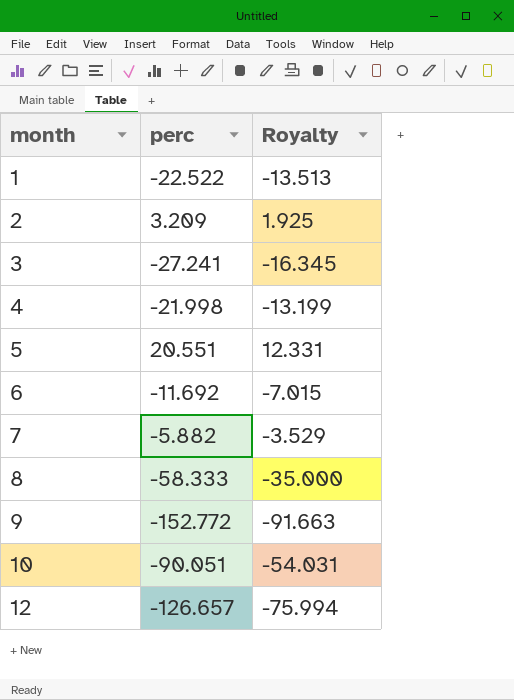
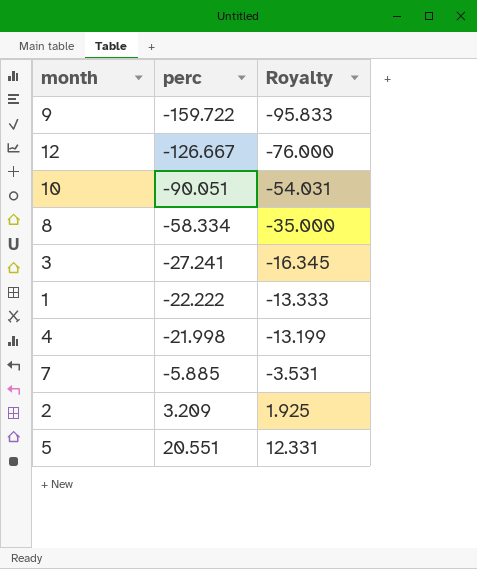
row order: month ascending -> perc ascending
row 6: -11.692 | -7.015 -> none
9 | perc: -152.772 -> -159.722
9 | Royalty: -91.663 -> -95.833
12 | perc: -126.657 -> -126.667
12 | Royalty: -75.994 -> -76.000
8 | perc: -58.333 -> -58.334
1 | perc: -22.522 -> -22.222
1 | Royalty: -13.513 -> -13.333
7 | perc: -5.882 -> -5.885
7 | Royalty: -3.529 -> -3.531

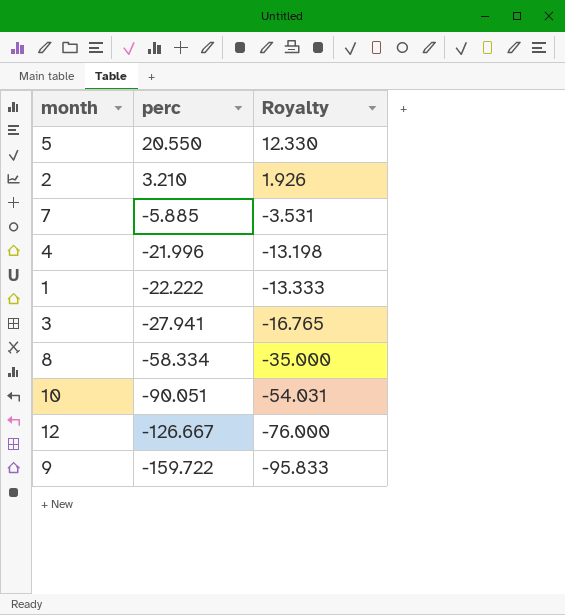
row order: perc ascending -> perc descending
5 | perc: 20.551 -> 20.550
5 | Royalty: 12.331 -> 12.330
2 | perc: 3.209 -> 3.210
2 | Royalty: 1.925 -> 1.926
4 | perc: -21.998 -> -21.996
4 | Royalty: -13.199 -> -13.198
3 | perc: -27.241 -> -27.941
3 | Royalty: -16.345 -> -16.765

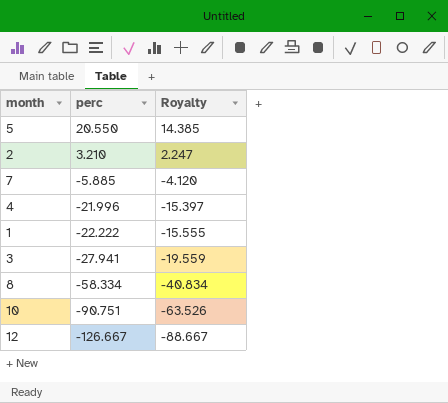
column Royalty | formula: [perc] * 0.6 -> [perc] * 0.7
row 9: -159.722 | -95.833 -> none
10 | perc: -90.051 -> -90.751

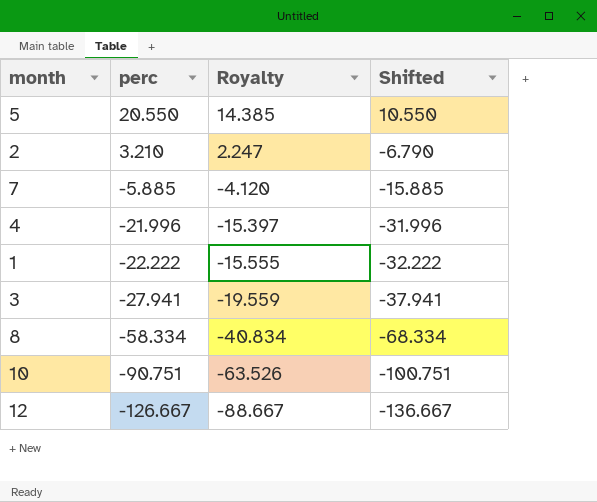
column Shifted | formula: none -> [perc] - 10

